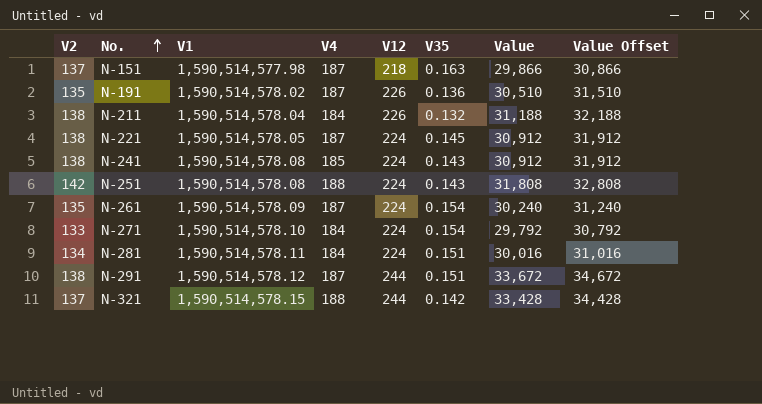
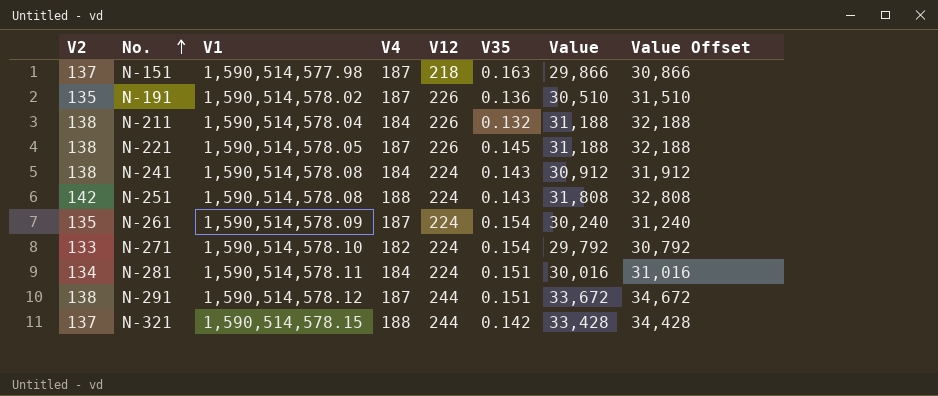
N-221 | V12: 224 -> 226
N-221 | Value: 30,912 -> 31,188
N-221 | Value Offset: 31,912 -> 32,188
N-241 | V4: 185 -> 184
N-271 | V4: 184 -> 182

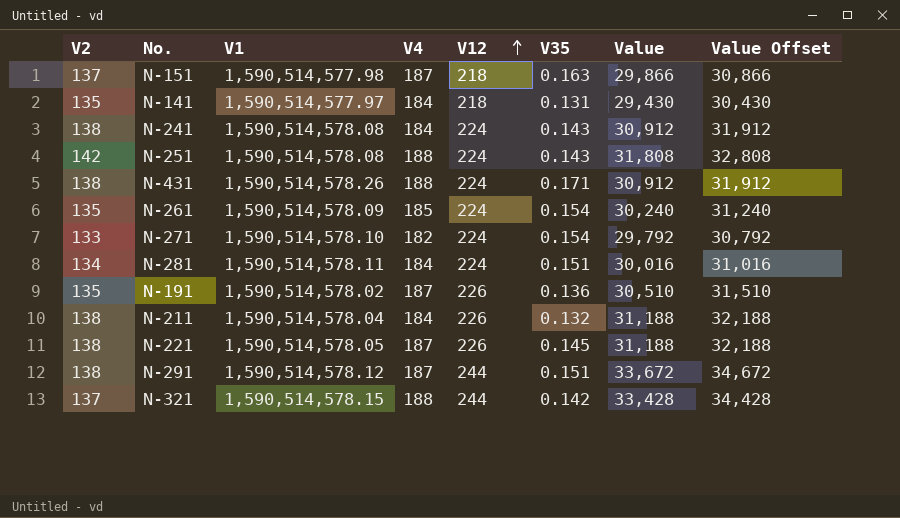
row order: No. ascending -> V12 ascending
row N-141: none -> 135 | 1,590,514,577.97 | 184 | 218 | 0.131 | 29,430 | 30,430
row N-431: none -> 138 | 1,590,514,578.26 | 188 | 224 | 0.171 | 30,912 | 31,912
N-261 | V4: 187 -> 185

